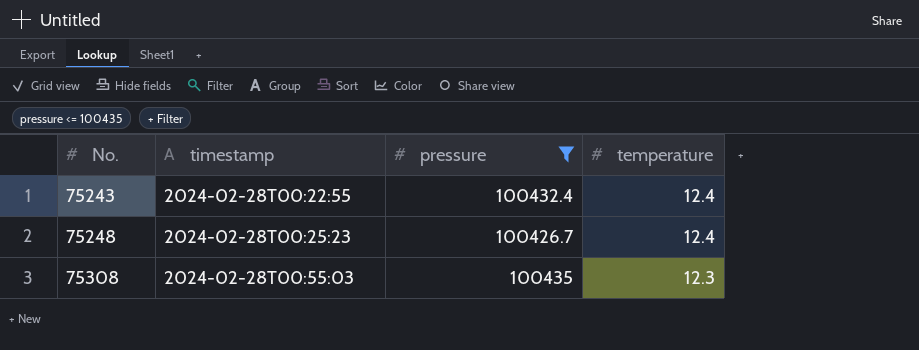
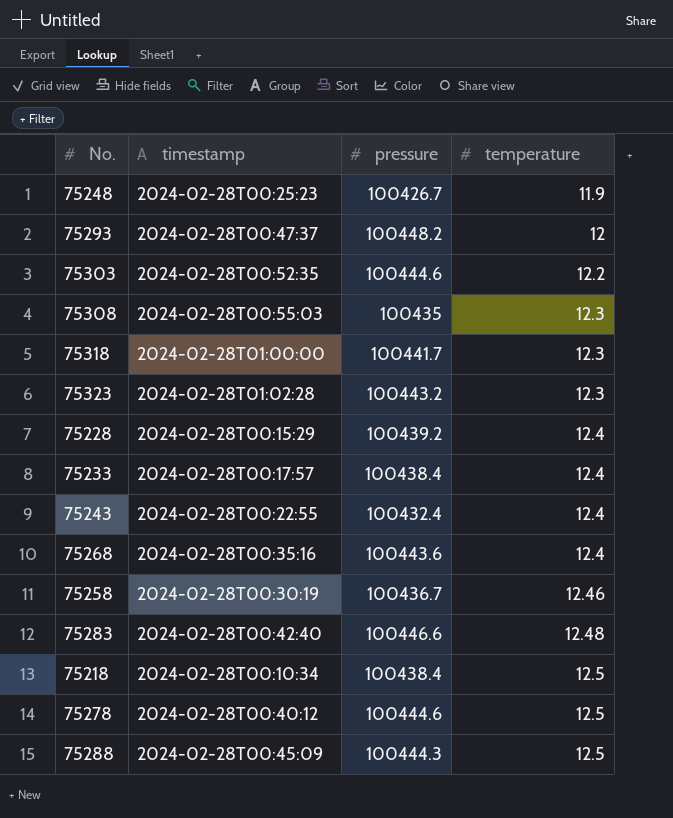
filter: pressure <= 100435 -> none
row order: No. ascending -> temperature ascending
75248 | temperature: 12.4 -> 11.9

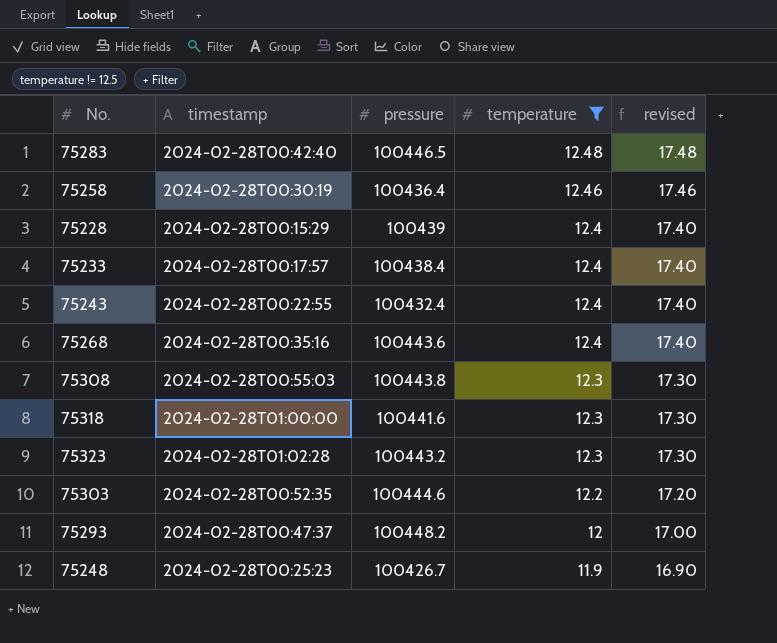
filter: none -> temperature != 12.5
row order: temperature ascending -> temperature descending
column revised | formula: none -> [temperature] + 5
75283 | pressure: 100446.6 -> 100446.5
75258 | pressure: 100436.7 -> 100436.4
75228 | pressure: 100439.2 -> 100439
75308 | pressure: 100435 -> 100443.8
75318 | pressure: 100441.7 -> 100441.6

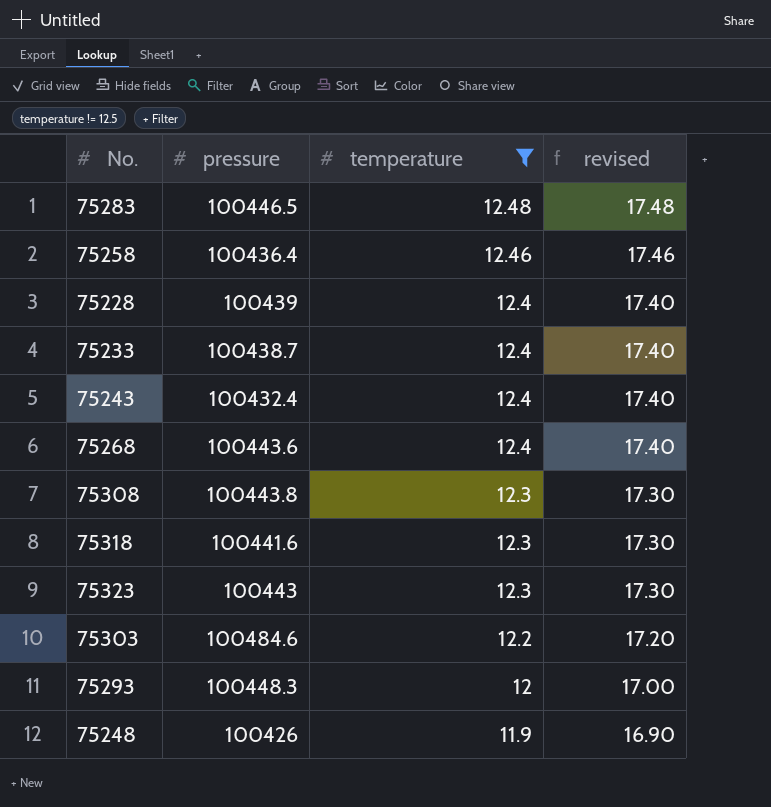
column timestamp | position: 2 -> none
75233 | pressure: 100438.4 -> 100438.7
75323 | pressure: 100443.2 -> 100443
75303 | pressure: 100444.6 -> 100484.6
75293 | pressure: 100448.2 -> 100448.3
75248 | pressure: 100426.7 -> 100426

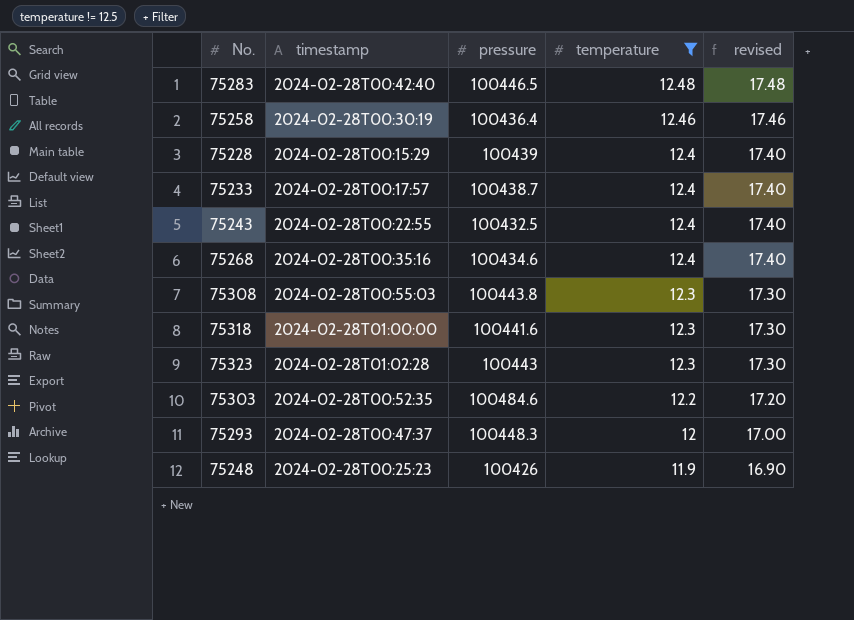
column timestamp | position: none -> 2
75243 | pressure: 100432.4 -> 100432.5
75268 | pressure: 100443.6 -> 100434.6

